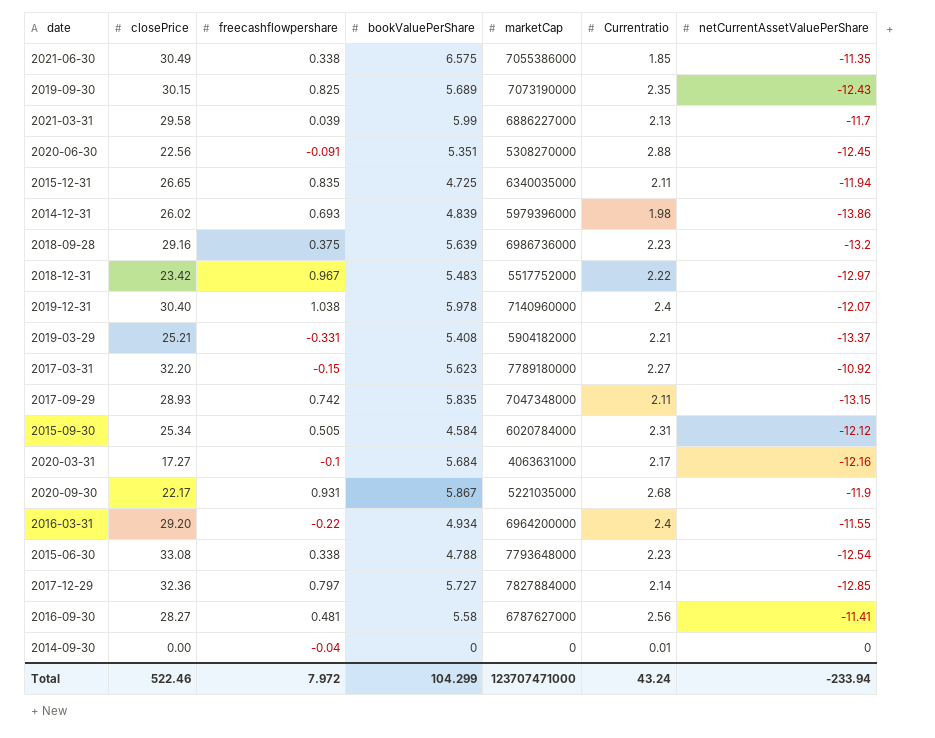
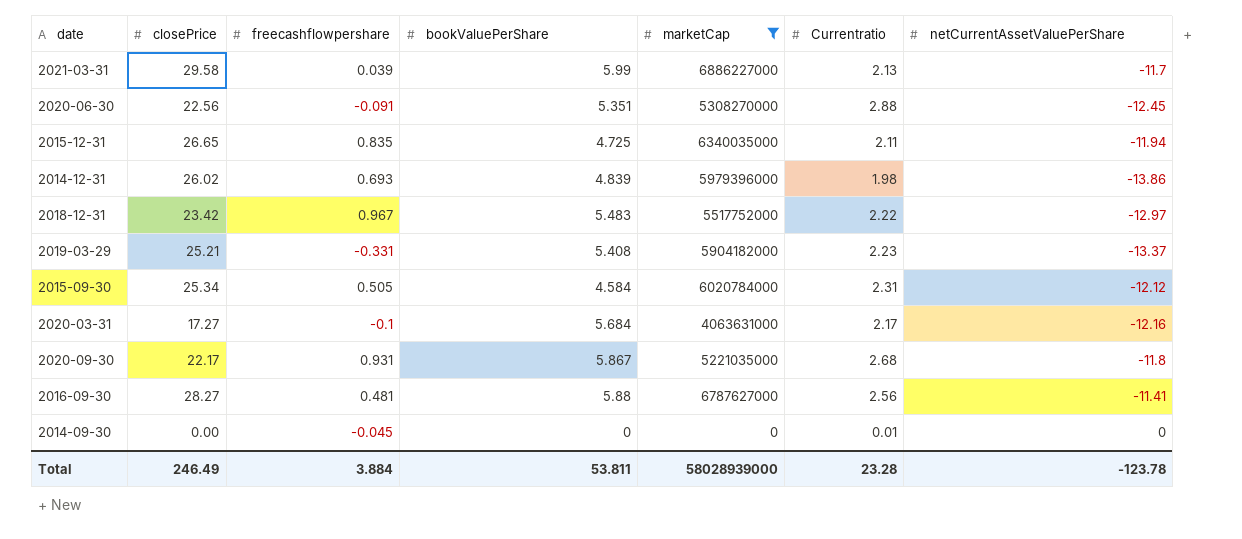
filter: none -> marketCap <= 6886227000
2019-03-29 | Currentratio: 2.21 -> 2.23
2020-09-30 | netCurrentAssetValuePerShare: -11.9 -> -11.8
2016-09-30 | bookValuePerShare: 5.58 -> 5.88
2014-09-30 | freecashflowpershare: -0.04 -> -0.045
Total | closePrice: 522.46 -> 246.49
Total | freecashflowpershare: 7.972 -> 3.884
Total | bookValuePerShare: 104.299 -> 53.811
Total | marketCap: 123707471000 -> 58028939000
Total | Currentratio: 43.24 -> 23.28
Total | netCurrentAssetValuePerShare: -233.94 -> -123.78

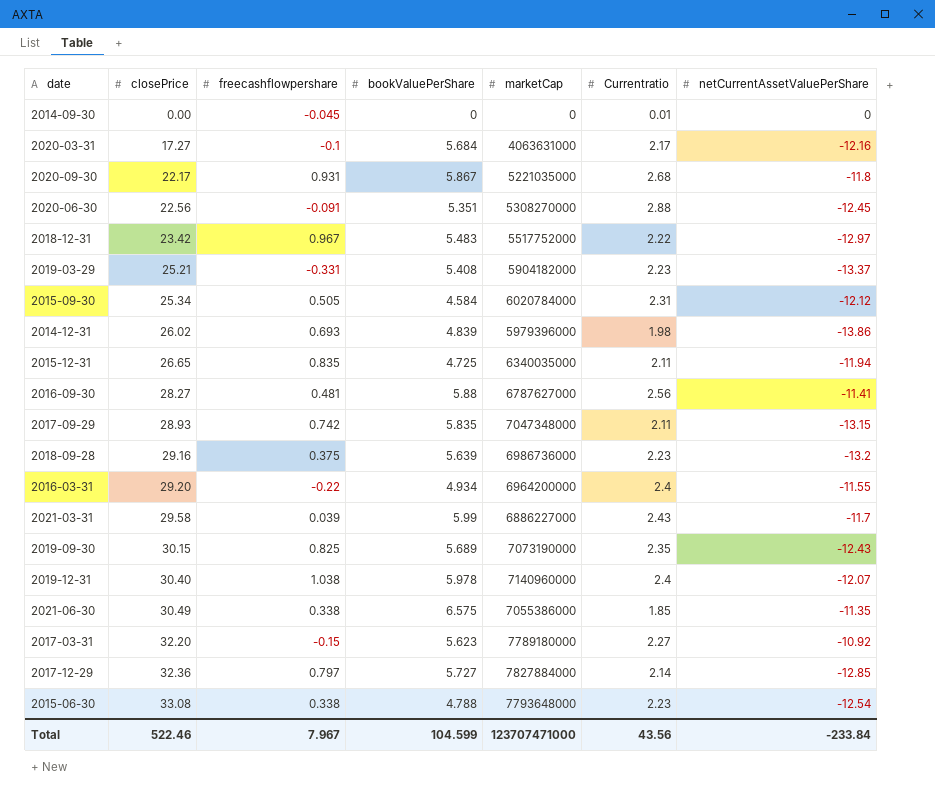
filter: marketCap <= 6886227000 -> none
row order: none -> closePrice ascending
2021-03-31 | Currentratio: 2.13 -> 2.43
Total | closePrice: 246.49 -> 522.46
Total | freecashflowpershare: 3.884 -> 7.967
Total | bookValuePerShare: 53.811 -> 104.599
Total | marketCap: 58028939000 -> 123707471000
Total | Currentratio: 23.28 -> 43.56
Total | netCurrentAssetValuePerShare: -123.78 -> -233.84

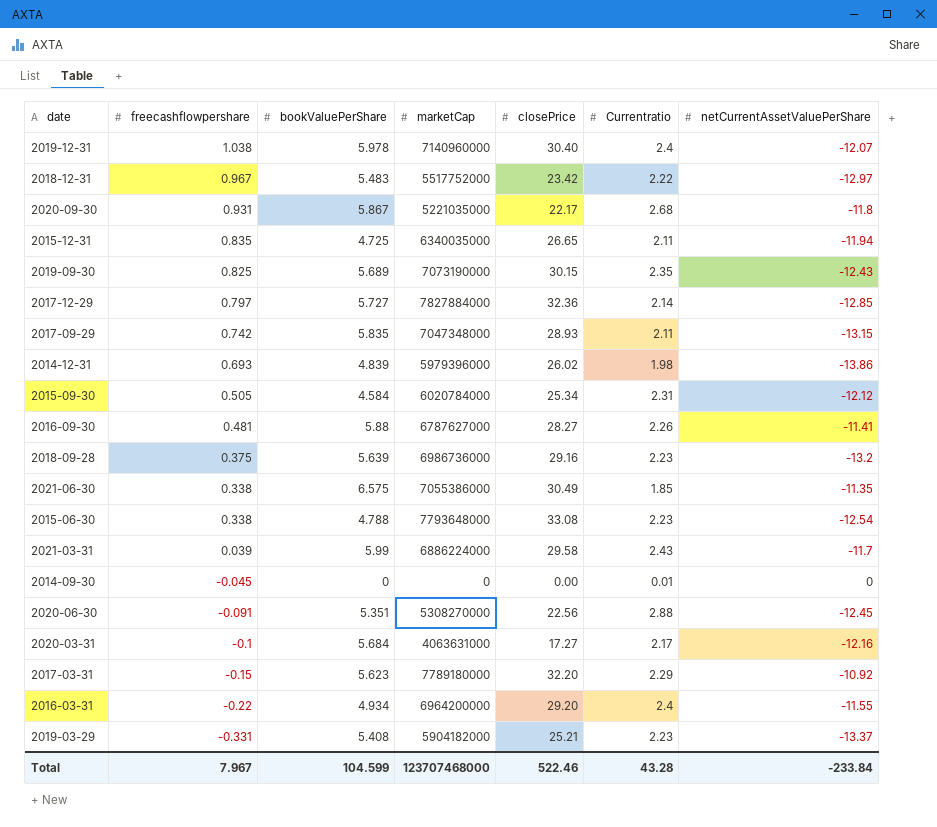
row order: closePrice ascending -> freecashflowpershare descending
column closePrice | position: 2 -> 5
2016-09-30 | Currentratio: 2.56 -> 2.26
2021-03-31 | marketCap: 6886227000 -> 6886224000
2017-03-31 | Currentratio: 2.27 -> 2.29
Total | marketCap: 123707471000 -> 123707468000
Total | Currentratio: 43.56 -> 43.28

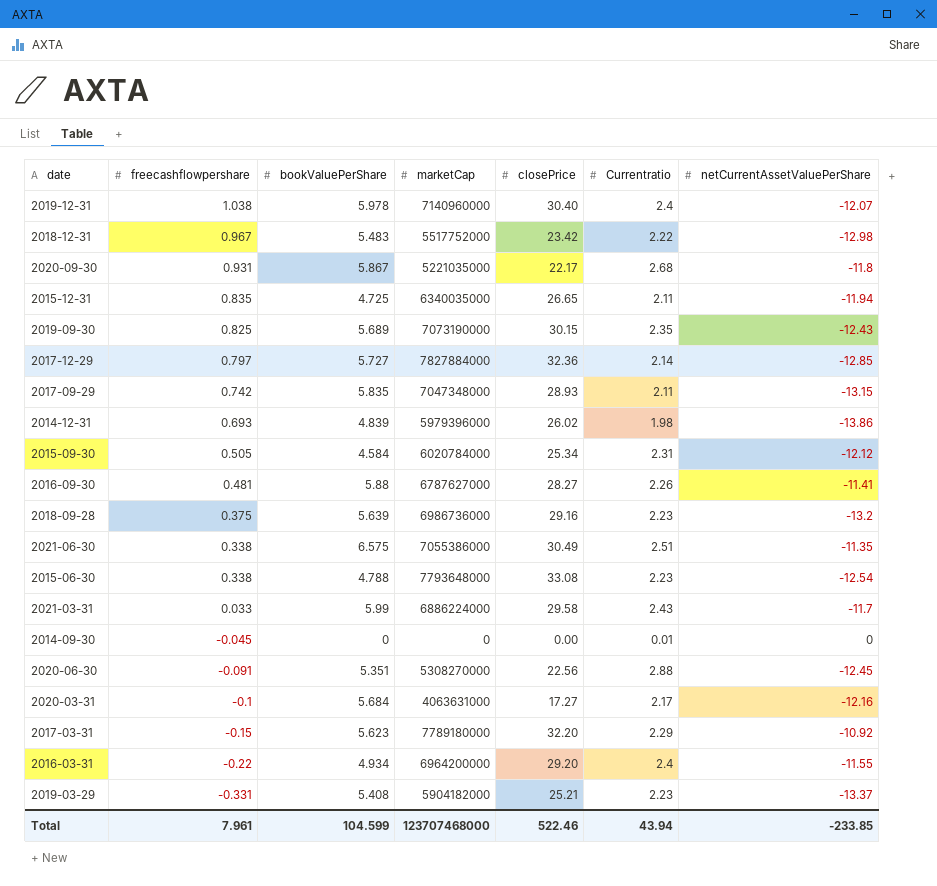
2018-12-31 | netCurrentAssetValuePerShare: -12.97 -> -12.98
2021-06-30 | Currentratio: 1.85 -> 2.51
2021-03-31 | freecashflowpershare: 0.039 -> 0.033
Total | freecashflowpershare: 7.967 -> 7.961
Total | Currentratio: 43.28 -> 43.94
Total | netCurrentAssetValuePerShare: -233.84 -> -233.85

